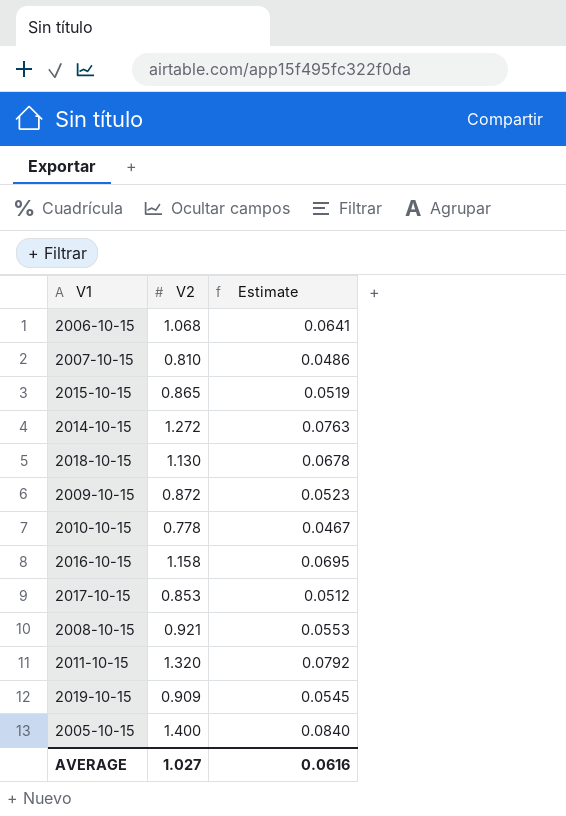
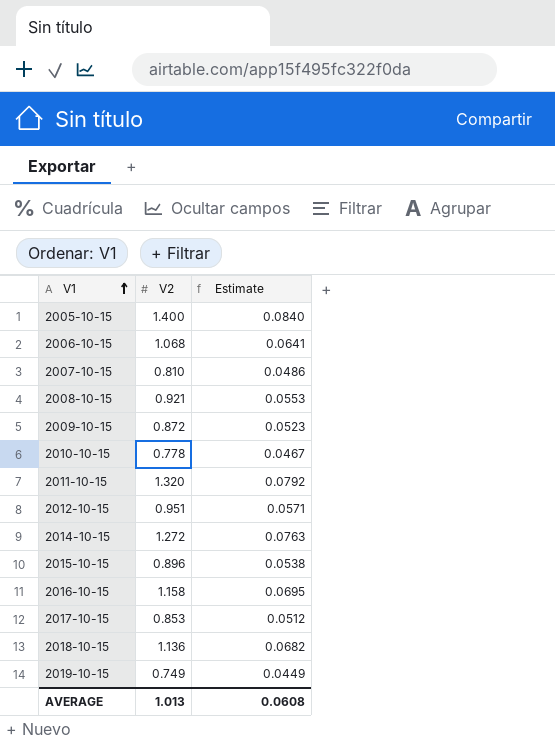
row order: none -> V1 ascending
row 2012-10-15: none -> 0.951 | 0.0571
2015-10-15 | V2: 0.865 -> 0.896
2015-10-15 | Estimate: 0.0519 -> 0.0538
2018-10-15 | V2: 1.130 -> 1.136
2018-10-15 | Estimate: 0.0678 -> 0.0682
2019-10-15 | V2: 0.909 -> 0.749
2019-10-15 | Estimate: 0.0545 -> 0.0449
AVERAGE | V2: 1.027 -> 1.013
AVERAGE | Estimate: 0.0616 -> 0.0608

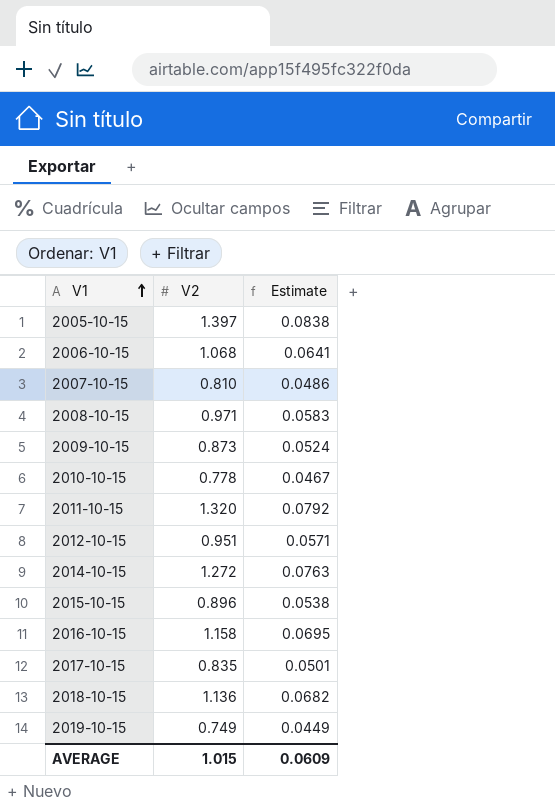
2005-10-15 | V2: 1.400 -> 1.397
2005-10-15 | Estimate: 0.0840 -> 0.0838
2008-10-15 | V2: 0.921 -> 0.971
2008-10-15 | Estimate: 0.0553 -> 0.0583
2009-10-15 | V2: 0.872 -> 0.873
2009-10-15 | Estimate: 0.0523 -> 0.0524
2017-10-15 | V2: 0.853 -> 0.835
2017-10-15 | Estimate: 0.0512 -> 0.0501
AVERAGE | V2: 1.013 -> 1.015
AVERAGE | Estimate: 0.0608 -> 0.0609

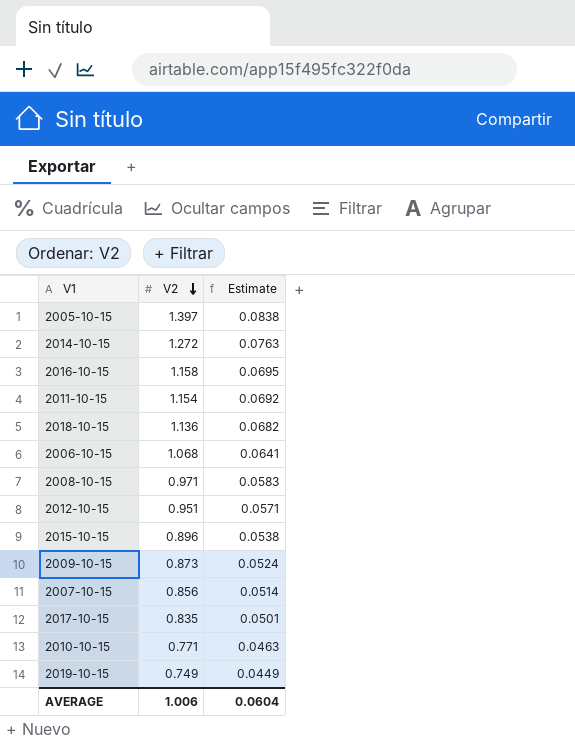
row order: V1 ascending -> V2 descending
2011-10-15 | V2: 1.320 -> 1.154
2011-10-15 | Estimate: 0.0792 -> 0.0692
2007-10-15 | V2: 0.810 -> 0.856
2007-10-15 | Estimate: 0.0486 -> 0.0514
2010-10-15 | V2: 0.778 -> 0.771
2010-10-15 | Estimate: 0.0467 -> 0.0463
AVERAGE | V2: 1.015 -> 1.006
AVERAGE | Estimate: 0.0609 -> 0.0604

